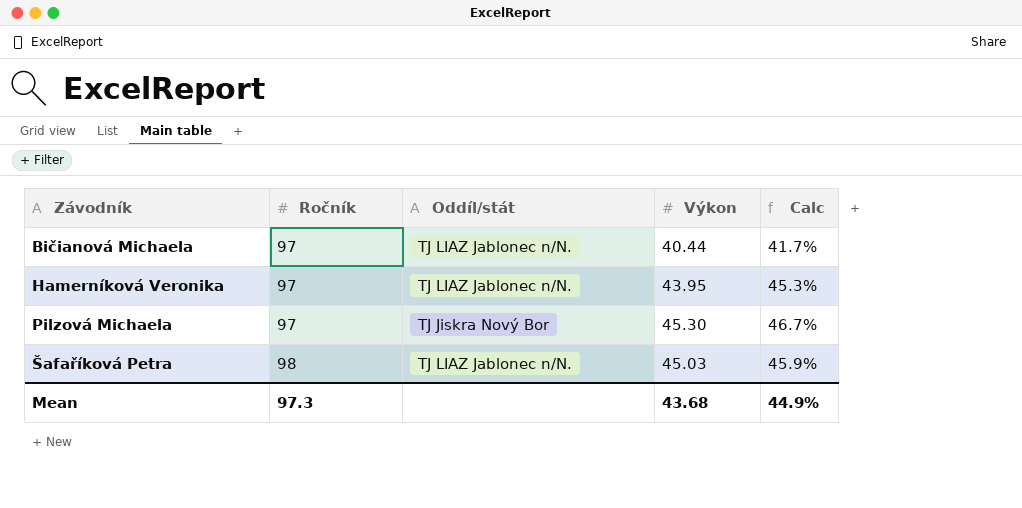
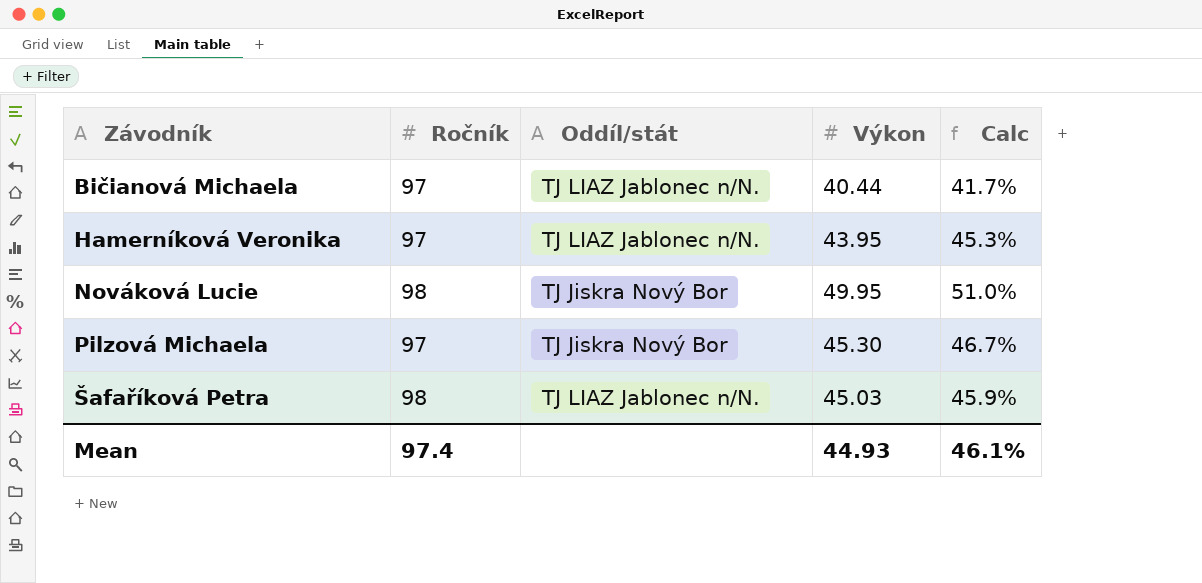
row Nováková Lucie: none -> 98 | TJ Jiskra Nový Bor | 49.95 | 51.0%
Mean | Ročník: 97.3 -> 97.4
Mean | Výkon: 43.68 -> 44.93
Mean | Calc: 44.9% -> 46.1%

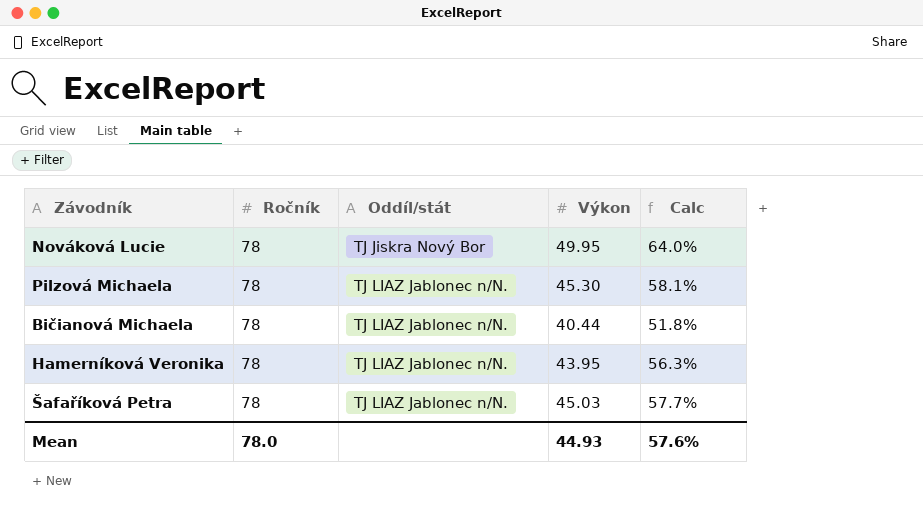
row order: Závodník ascending -> Oddíl/stát ascending
Nováková Lucie | Ročník: 98 -> 78
Nováková Lucie | Calc: 51.0% -> 64.0%
Pilzová Michaela | Ročník: 97 -> 78
Pilzová Michaela | Oddíl/stát: TJ Jiskra Nový Bor -> TJ LIAZ Jablonec n/N.
Pilzová Michaela | Calc: 46.7% -> 58.1%
Bičianová Michaela | Ročník: 97 -> 78
Bičianová Michaela | Calc: 41.7% -> 51.8%
Hamerníková Veronika | Ročník: 97 -> 78
Hamerníková Veronika | Calc: 45.3% -> 56.3%
Šafaříková Petra | Ročník: 98 -> 78
Šafaříková Petra | Calc: 45.9% -> 57.7%
Mean | Ročník: 97.4 -> 78.0
Mean | Calc: 46.1% -> 57.6%

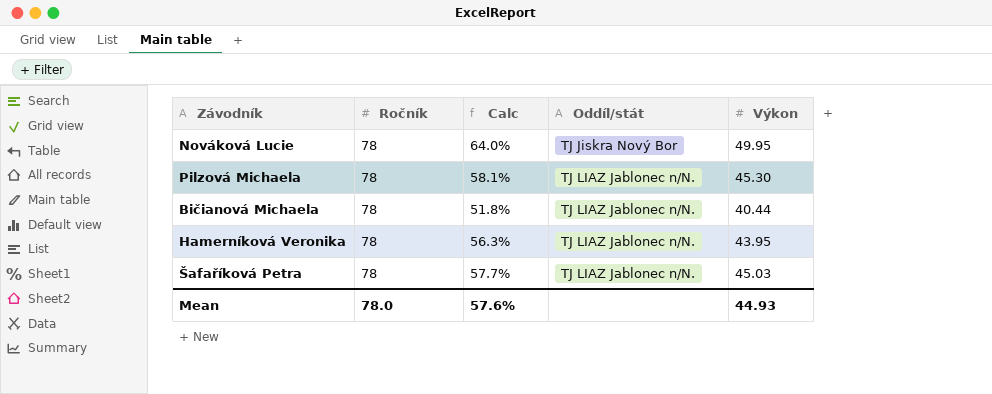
column Calc | position: 5 -> 3

